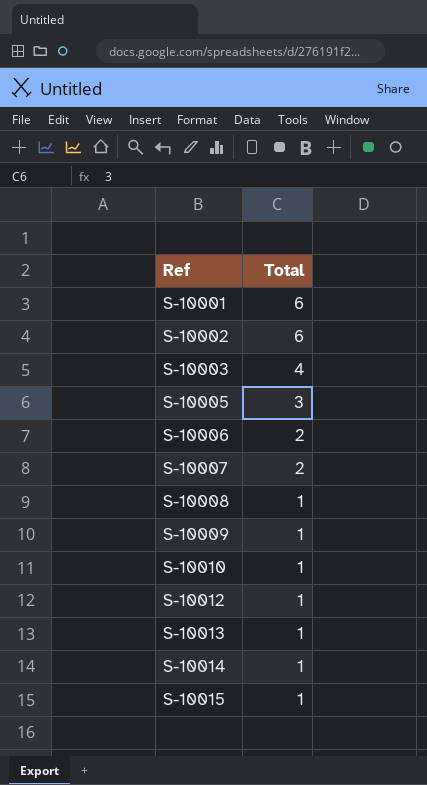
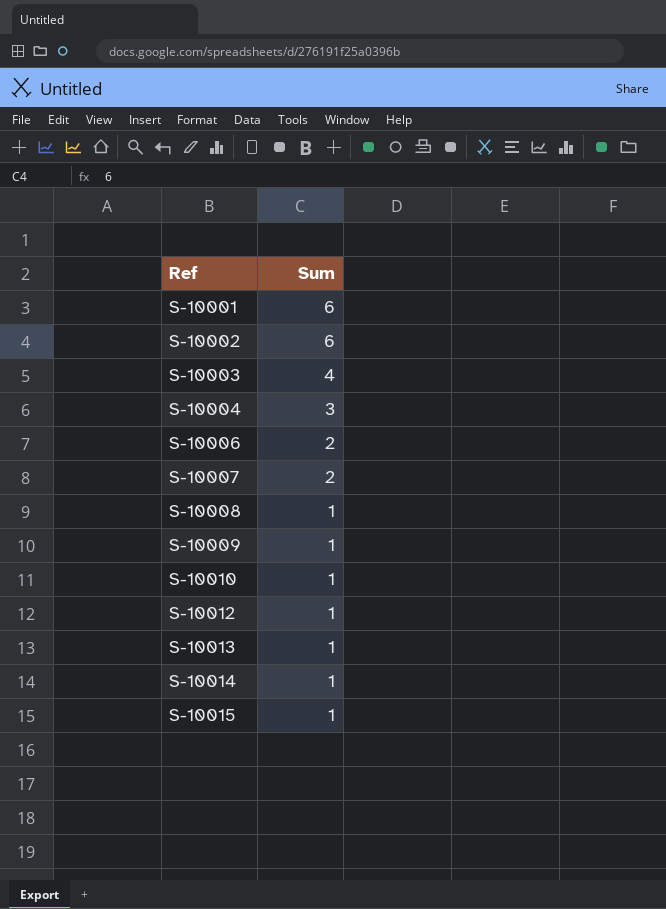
column name: Total -> Sum
row S-10005: 3 -> none
row S-10004: none -> 3

